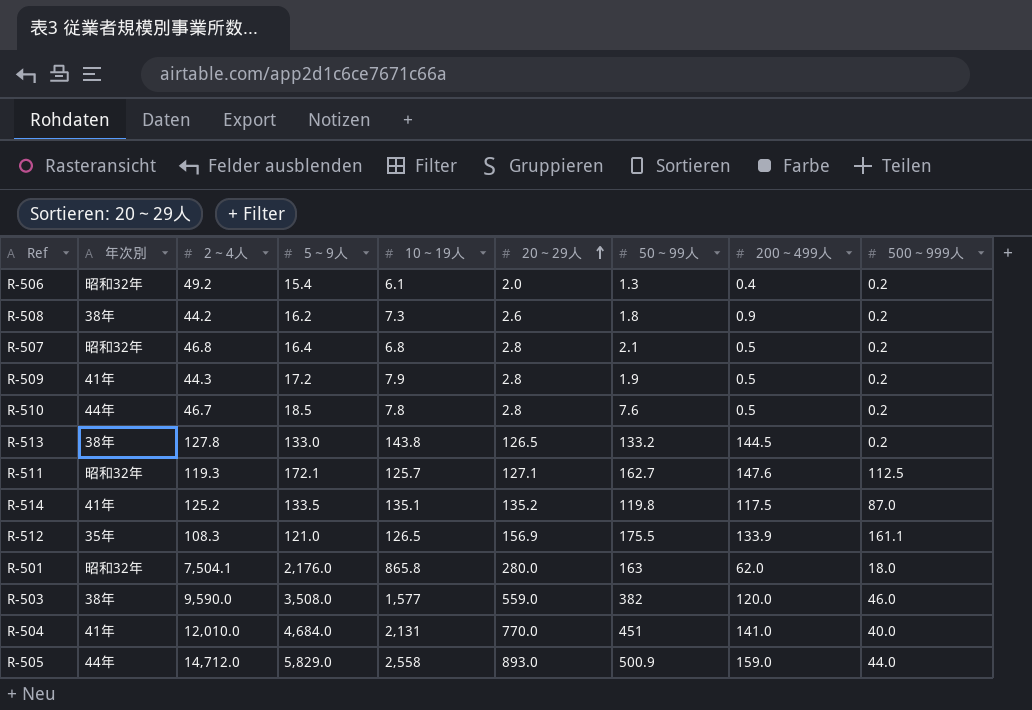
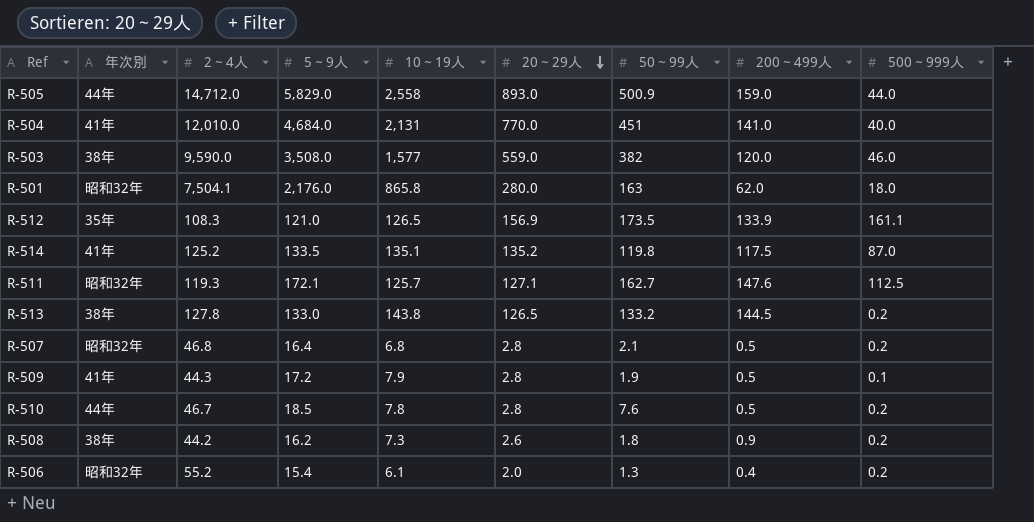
row order: 20～29人 ascending -> 20～29人 descending
R-512 | 50～99人: 175.5 -> 173.5
R-509 | 500～999人: 0.2 -> 0.1
R-506 | 2～4人: 49.2 -> 55.2

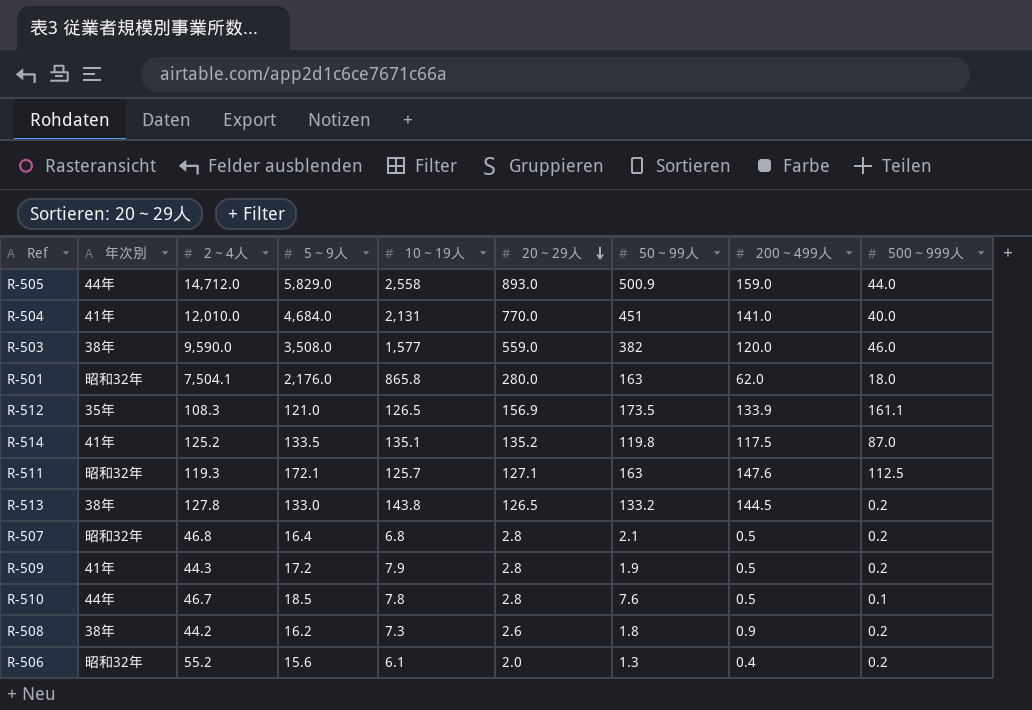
R-511 | 50～99人: 162.7 -> 163
R-509 | 500～999人: 0.1 -> 0.2
R-510 | 500～999人: 0.2 -> 0.1
R-506 | 5～9人: 15.4 -> 15.6

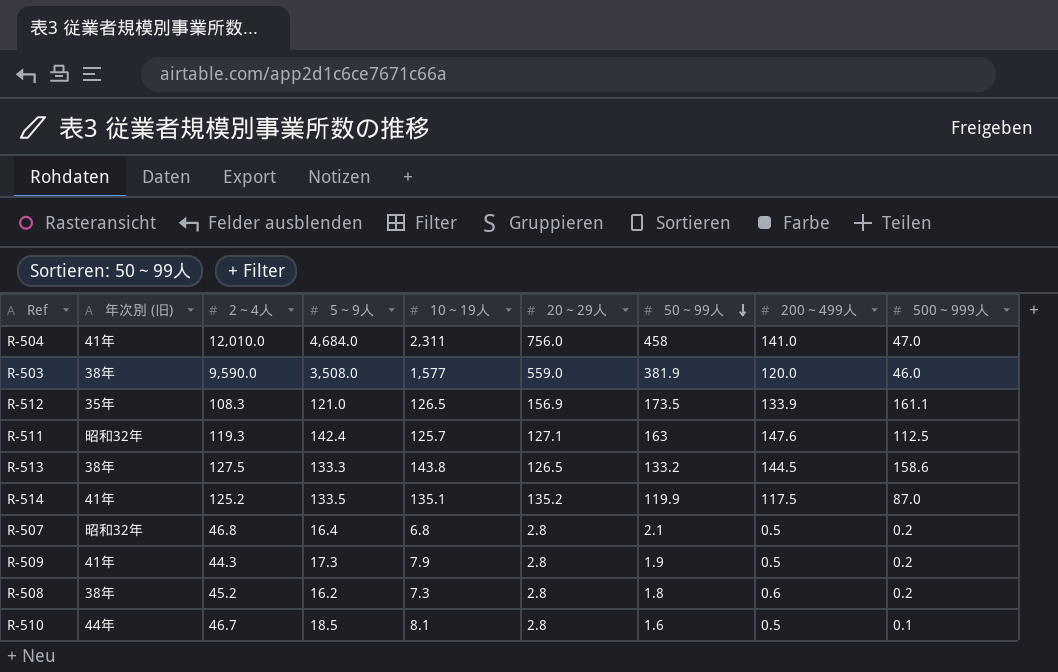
row order: 20～29人 descending -> 50～99人 descending
column name: 年次別 -> 年次別 (旧)
row R-505: 44年 | 14,712.0 | 5,829.0 | 2,558 | 893.0 | 500.9 | 159.0 | 44.0 -> none
row R-501: 昭和32年 | 7,504.1 | 2,176.0 | 865.8 | 280.0 | 163 | 62.0 | 18.0 -> none
row R-506: 昭和32年 | 55.2 | 15.6 | 6.1 | 2.0 | 1.3 | 0.4 | 0.2 -> none
R-504 | 10～19人: 2,131 -> 2,311
R-504 | 20～29人: 770.0 -> 756.0
R-504 | 50～99人: 451 -> 458
R-504 | 500～999人: 40.0 -> 47.0
R-503 | 50～99人: 382 -> 381.9
R-511 | 5～9人: 172.1 -> 142.4
R-513 | 2～4人: 127.8 -> 127.5
R-513 | 5～9人: 133.0 -> 133.3
R-513 | 500～999人: 0.2 -> 158.6
R-514 | 50～99人: 119.8 -> 119.9
R-509 | 5～9人: 17.2 -> 17.3
R-508 | 2～4人: 44.2 -> 45.2
R-508 | 20～29人: 2.6 -> 2.8
R-508 | 200～499人: 0.9 -> 0.6
R-510 | 10～19人: 7.8 -> 8.1
R-510 | 50～99人: 7.6 -> 1.6

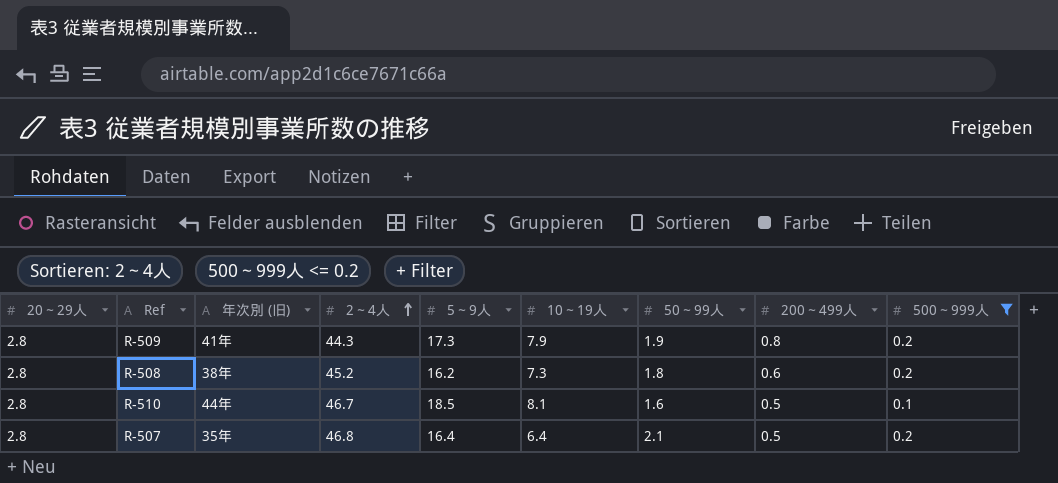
filter: none -> 500～999人 <= 0.2
row order: 50～99人 descending -> 2～4人 ascending
column 20～29人 | position: 6 -> 1
R-509 | 200～499人: 0.5 -> 0.8
R-507 | 年次別 (旧): 昭和32年 -> 35年
R-507 | 10～19人: 6.8 -> 6.4

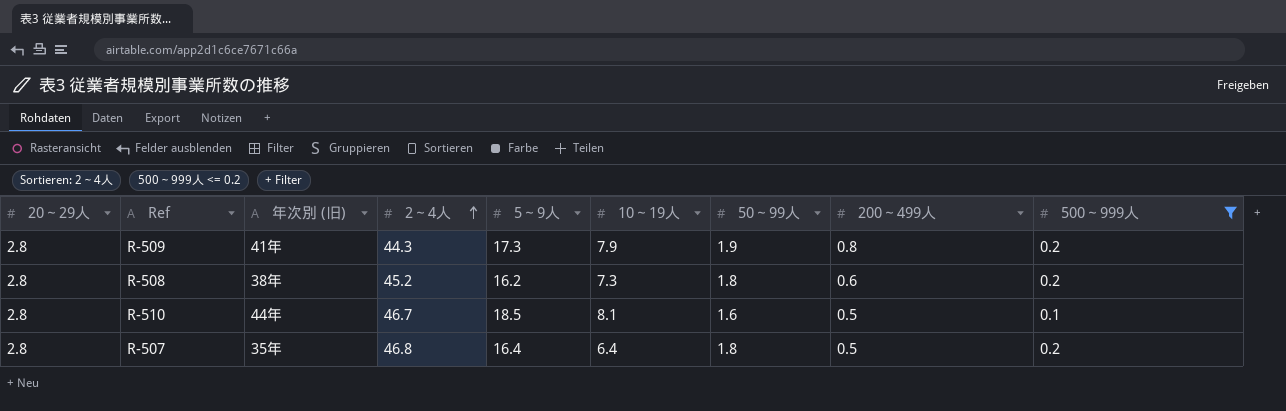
R-507 | 50～99人: 2.1 -> 1.8

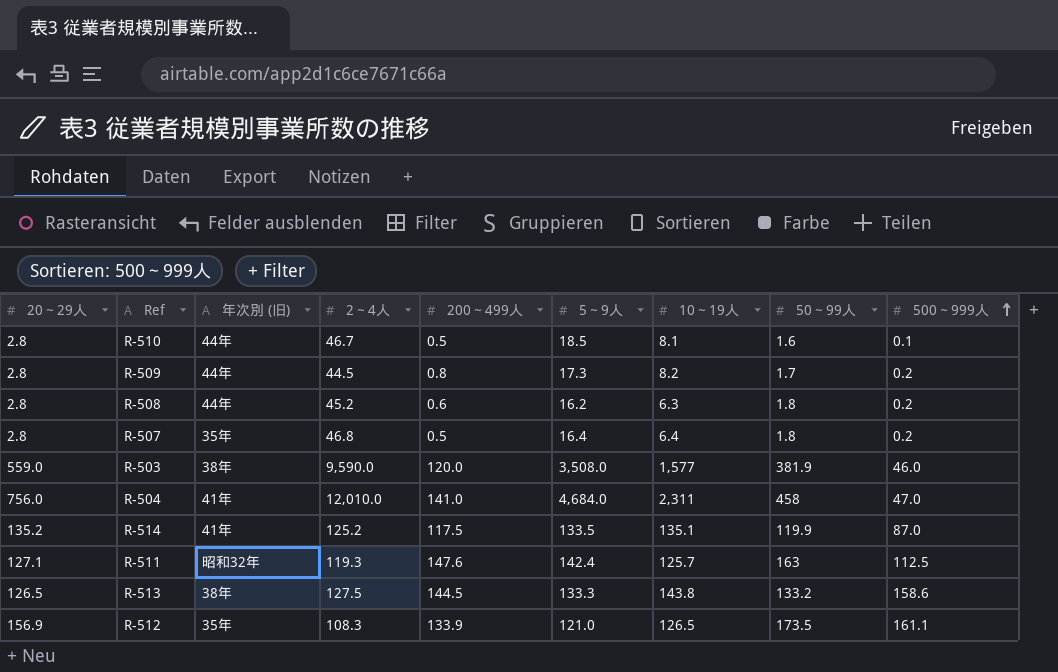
filter: 500～999人 <= 0.2 -> none
row order: 2～4人 ascending -> 500～999人 ascending
column 200～499人 | position: 8 -> 5
R-509 | 年次別 (旧): 41年 -> 44年
R-509 | 2～4人: 44.3 -> 44.5
R-509 | 10～19人: 7.9 -> 8.2
R-509 | 50～99人: 1.9 -> 1.7
R-508 | 年次別 (旧): 38年 -> 44年
R-508 | 10～19人: 7.3 -> 6.3

